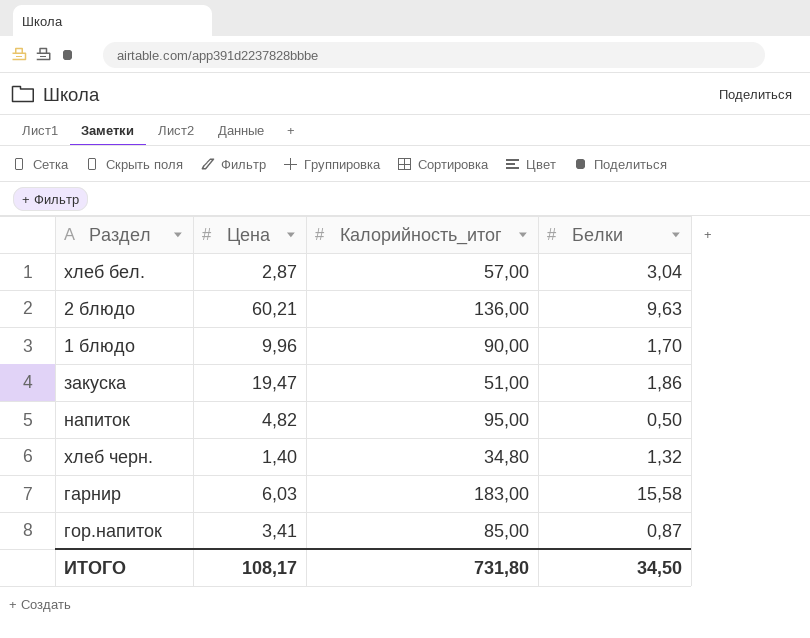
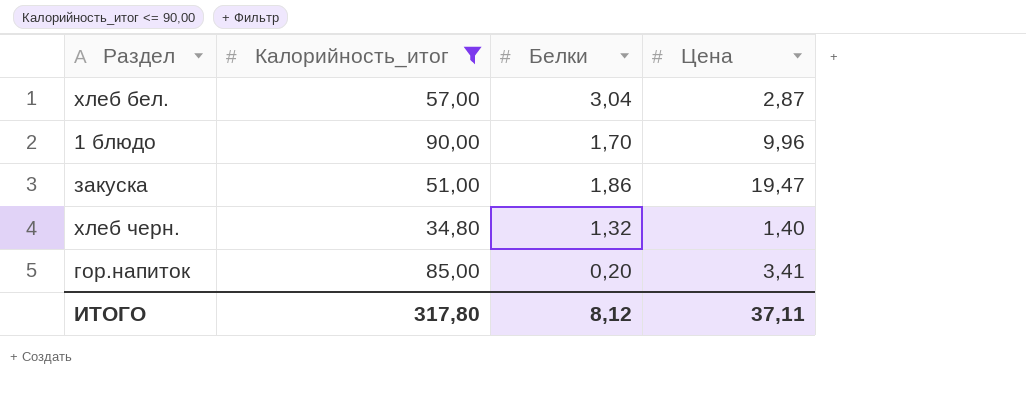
filter: none -> Калорийность_итог <= 90,00
column Цена | position: 2 -> 4
гор.напиток | Белки: 0,87 -> 0,20
ИТОГО | Калорийность_итог: 731,80 -> 317,80
ИТОГО | Белки: 34,50 -> 8,12
ИТОГО | Цена: 108,17 -> 37,11

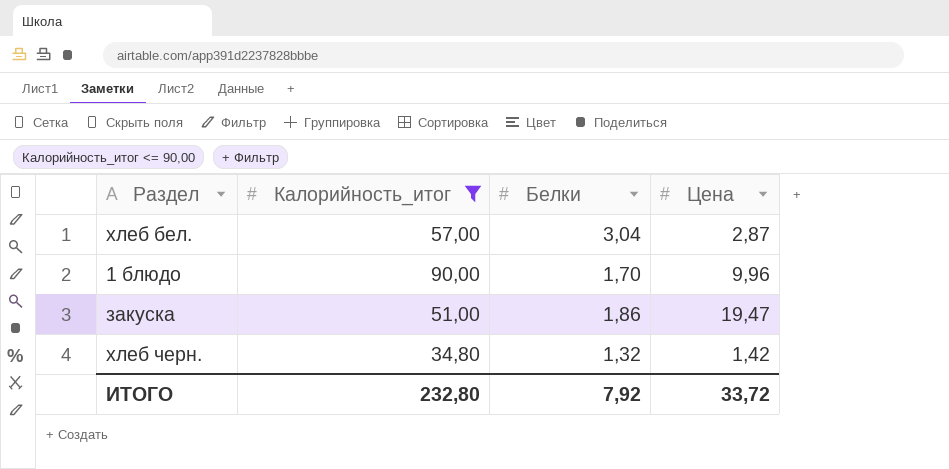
row гор.напиток: 85,00 | 0,20 | 3,41 -> none
хлеб черн. | Цена: 1,40 -> 1,42
ИТОГО | Калорийность_итог: 317,80 -> 232,80
ИТОГО | Белки: 8,12 -> 7,92
ИТОГО | Цена: 37,11 -> 33,72

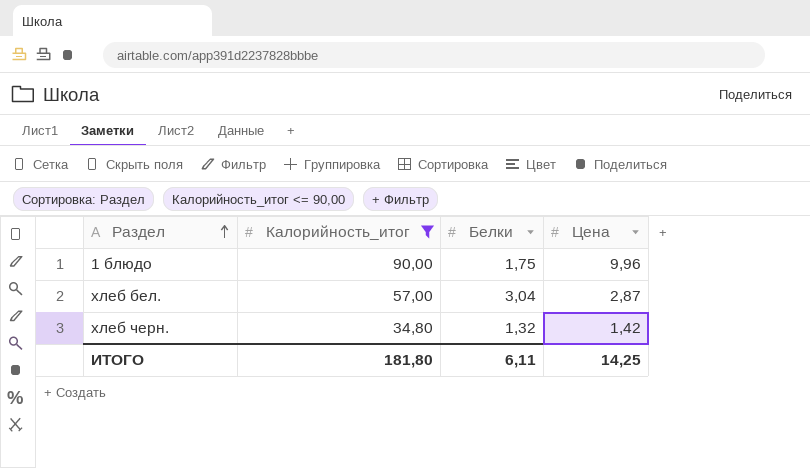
row order: none -> Раздел ascending
row закуска: 51,00 | 1,86 | 19,47 -> none
1 блюдо | Белки: 1,70 -> 1,75
ИТОГО | Калорийность_итог: 232,80 -> 181,80
ИТОГО | Белки: 7,92 -> 6,11
ИТОГО | Цена: 33,72 -> 14,25

